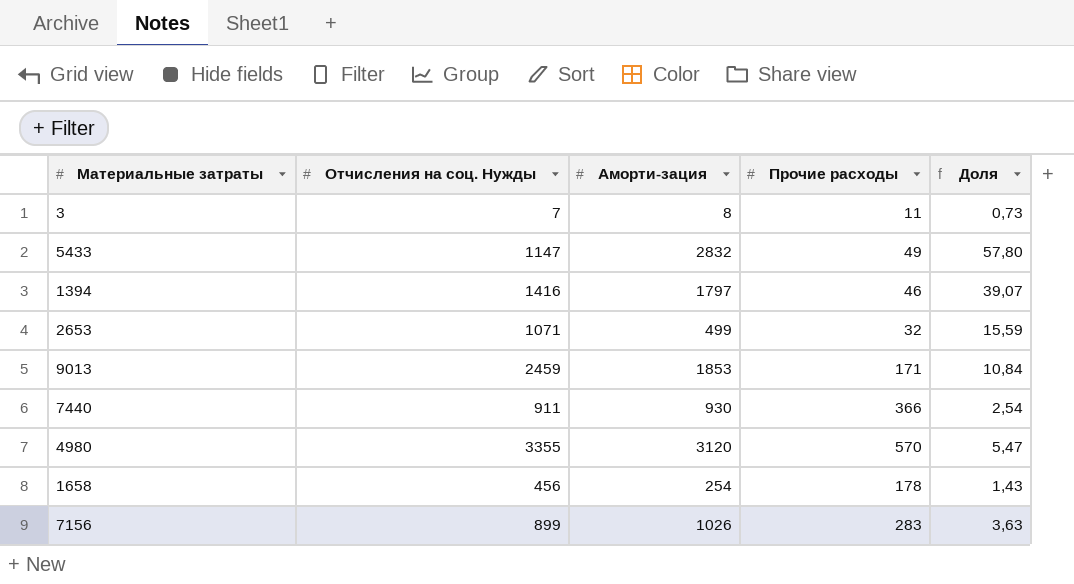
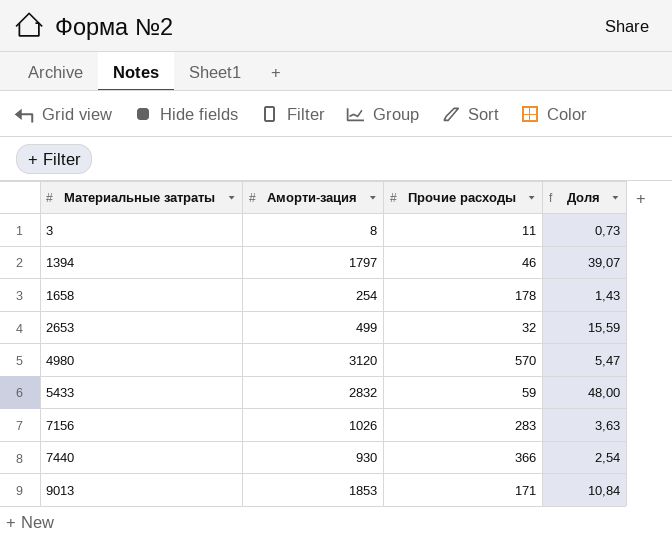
row order: none -> Материальные затраты ascending
column Отчисления на соц. Нужды | position: 2 -> none
5433 | Прочие расходы: 49 -> 59
5433 | Доля: 57,80 -> 48,00

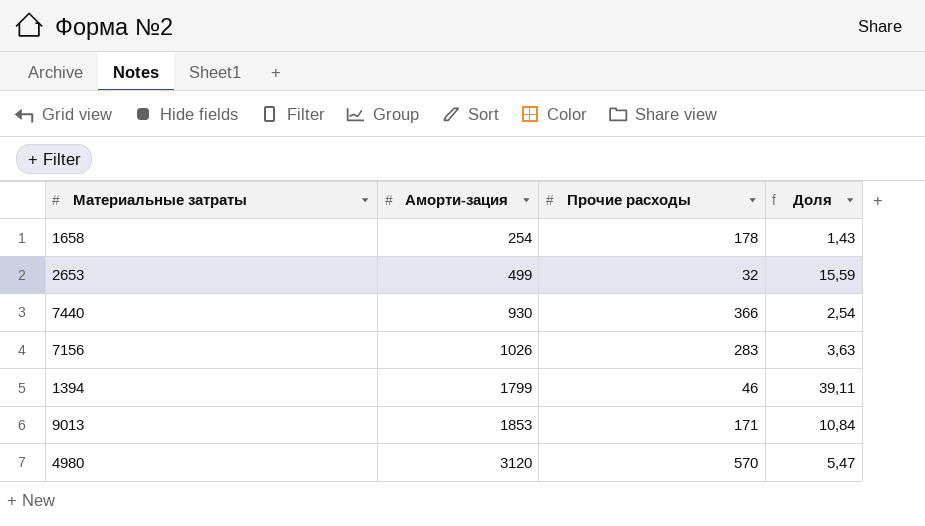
row order: Материальные затраты ascending -> Аморти-зация ascending
row 3: 8 | 11 | 0,73 -> none
row 5433: 2832 | 59 | 48,00 -> none
1394 | Аморти-зация: 1797 -> 1799
1394 | Доля: 39,07 -> 39,11

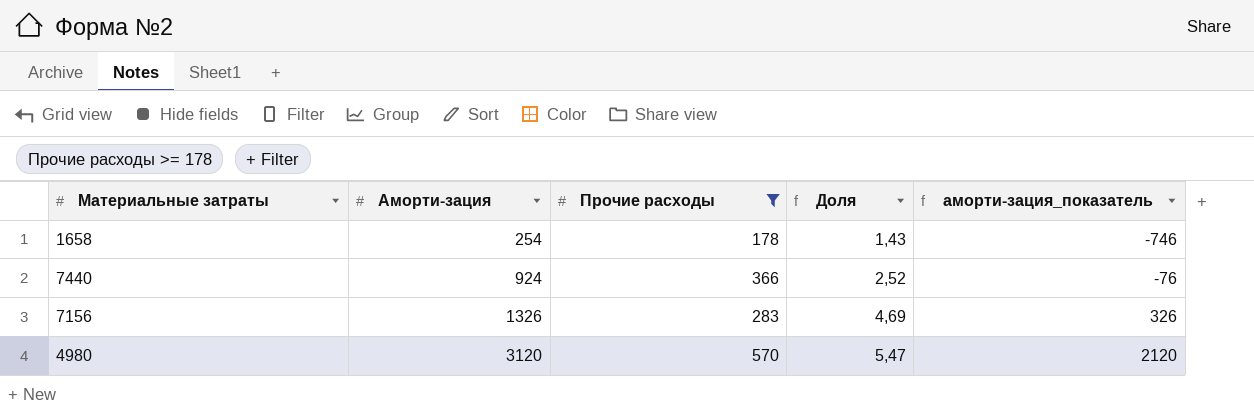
filter: none -> Прочие расходы >= 178
column аморти-зация_показатель | formula: none -> [Аморти-зация] - 1000
7440 | Аморти-зация: 930 -> 924
7440 | Доля: 2,54 -> 2,52
7156 | Аморти-зация: 1026 -> 1326
7156 | Доля: 3,63 -> 4,69

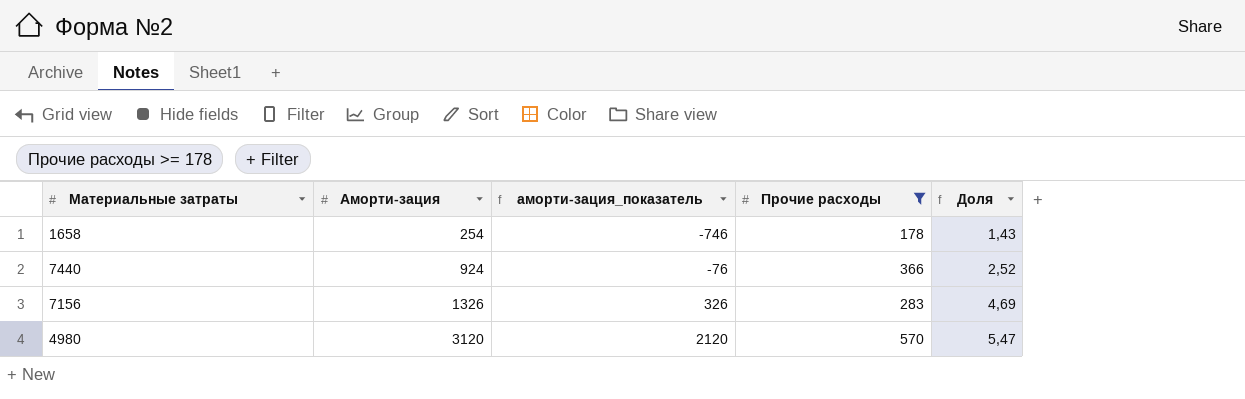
column аморти-зация_показатель | position: 5 -> 3

